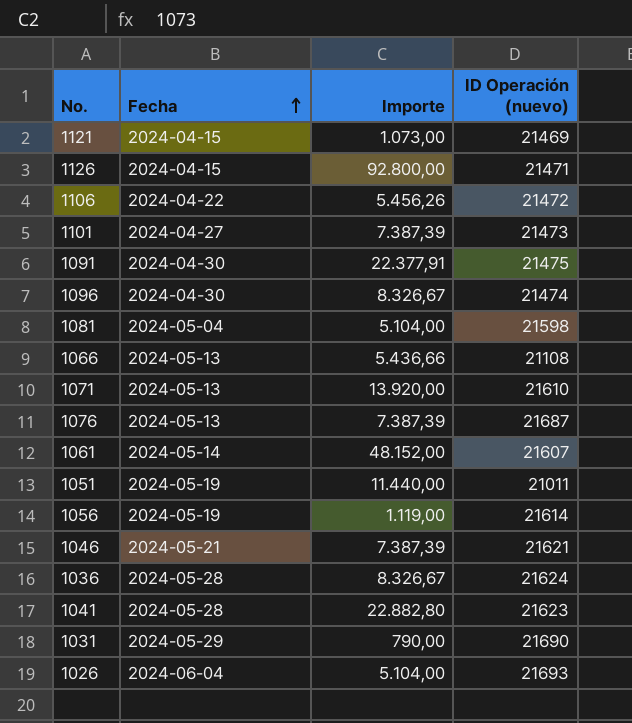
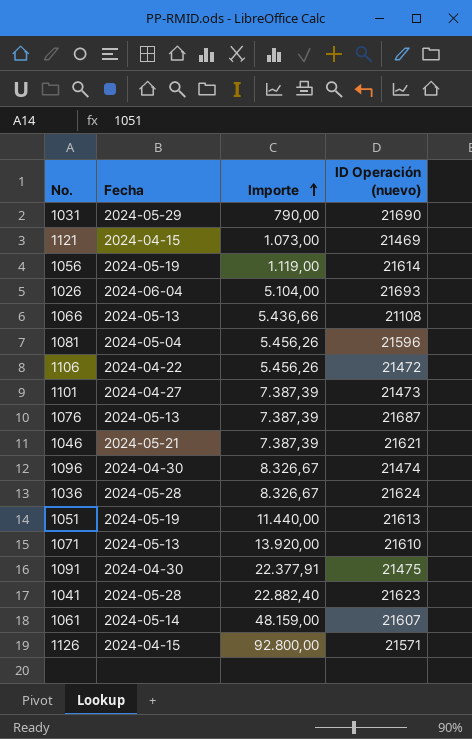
row order: Fecha ascending -> Importe ascending
1081 | Importe: 5.104,00 -> 5.456,26
1081 | ID Operación (nuevo): 21598 -> 21596
1051 | ID Operación (nuevo): 21011 -> 21613
1041 | Importe: 22.882,80 -> 22.882,40
1061 | Importe: 48.152,00 -> 48.159,00
1126 | ID Operación (nuevo): 21471 -> 21571

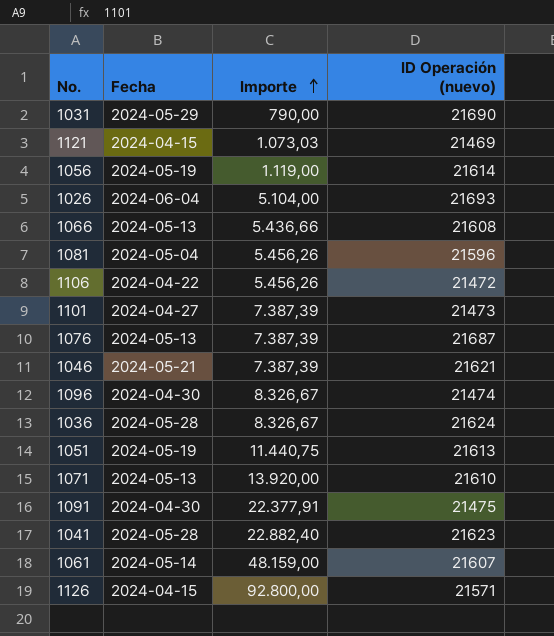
1121 | Importe: 1.073,00 -> 1.073,03
1066 | ID Operación (nuevo): 21108 -> 21608
1051 | Importe: 11.440,00 -> 11.440,75

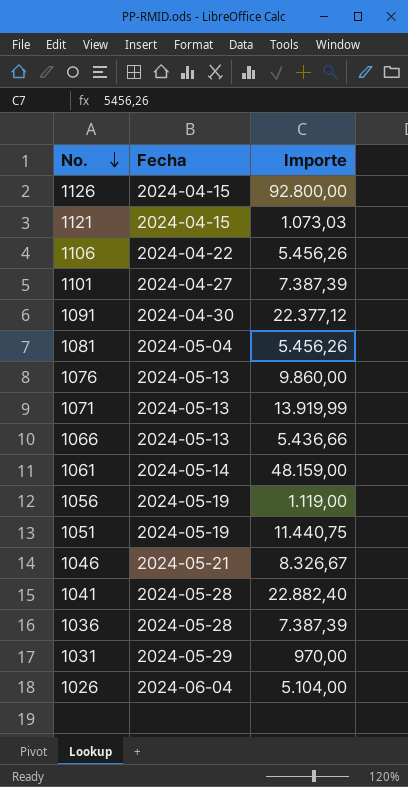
row order: Importe ascending -> No. descending
column ID Operación (nuevo) | position: 4 -> none
row 1096: 2024-04-30 | 8.326,67 | 21474 -> none
1091 | Importe: 22.377,91 -> 22.377,12
1076 | Importe: 7.387,39 -> 9.860,00
1071 | Importe: 13.920,00 -> 13.919,99
1046 | Importe: 7.387,39 -> 8.326,67
1036 | Importe: 8.326,67 -> 7.387,39
1031 | Importe: 790,00 -> 970,00

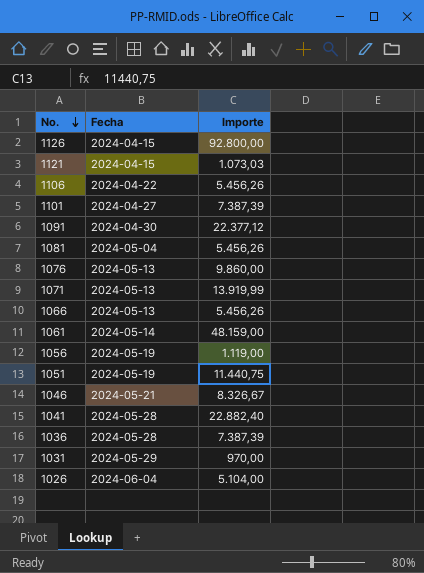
1066 | Importe: 5.436,66 -> 5.456,26

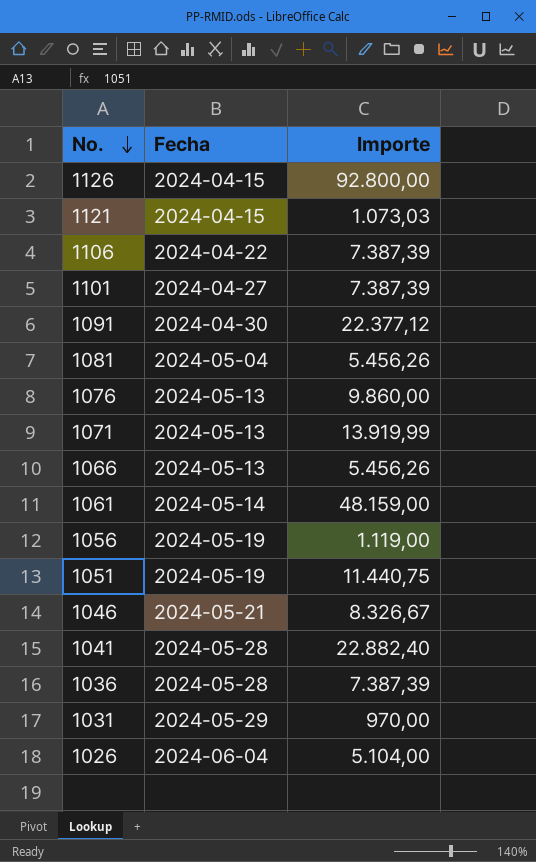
1106 | Importe: 5.456,26 -> 7.387,39

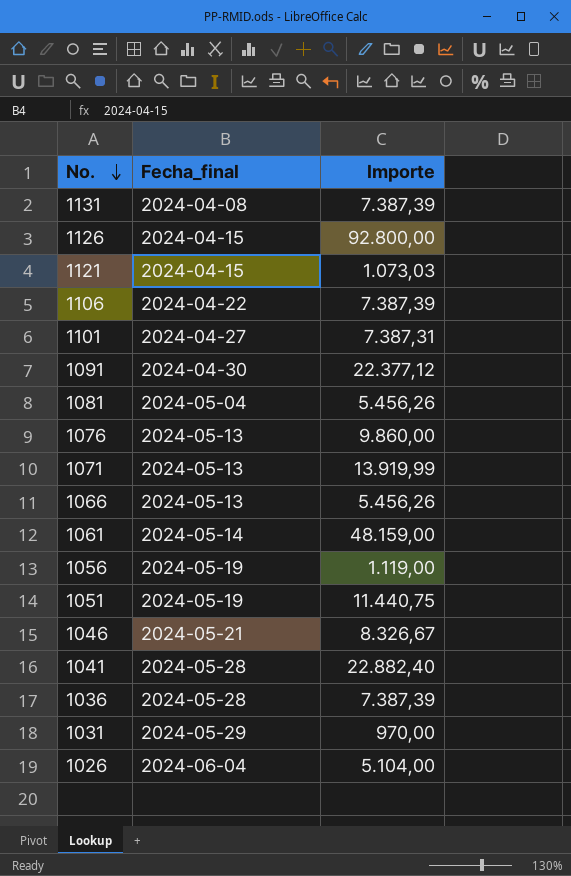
column name: Fecha -> Fecha_final
row 1131: none -> 2024-04-08 | 7.387,39
1101 | Importe: 7.387,39 -> 7.387,31

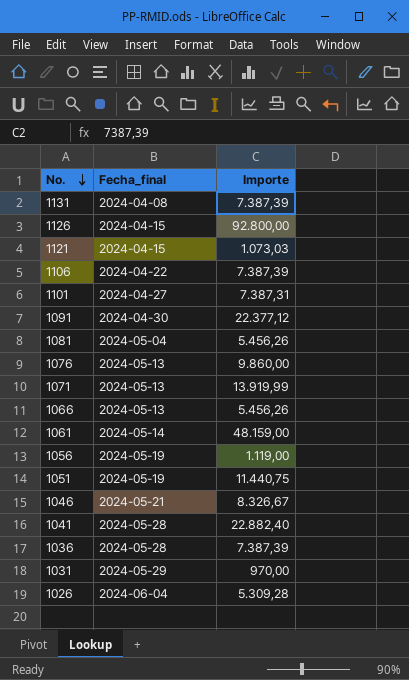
1026 | Importe: 5.104,00 -> 5.309,28

